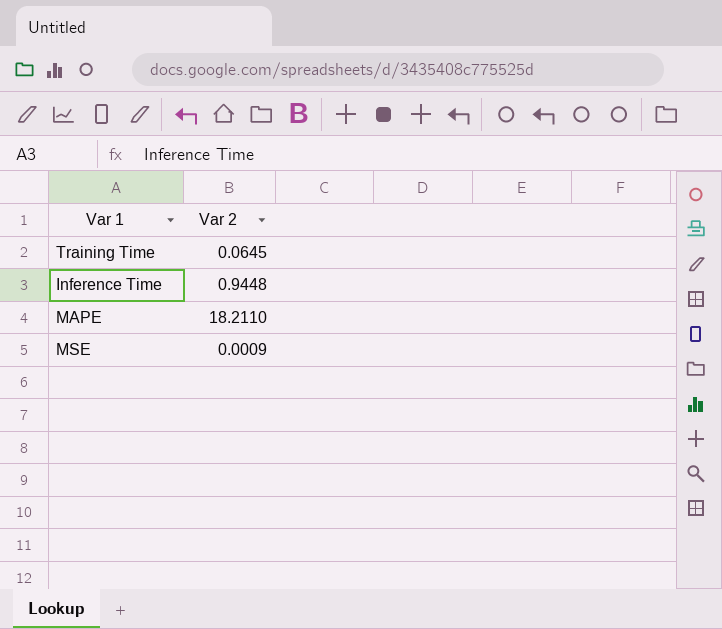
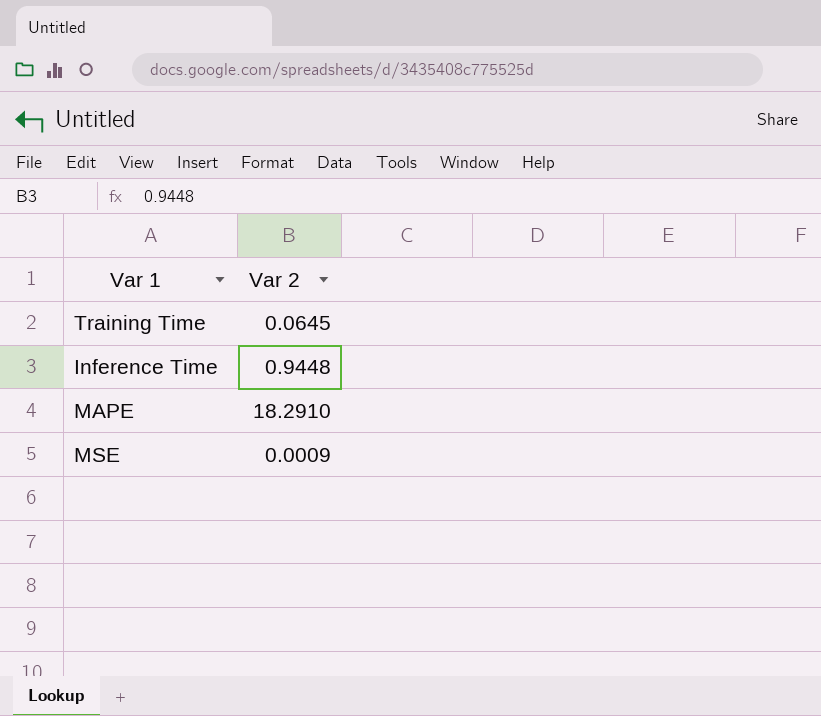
MAPE | Var 2: 18.2110 -> 18.2910

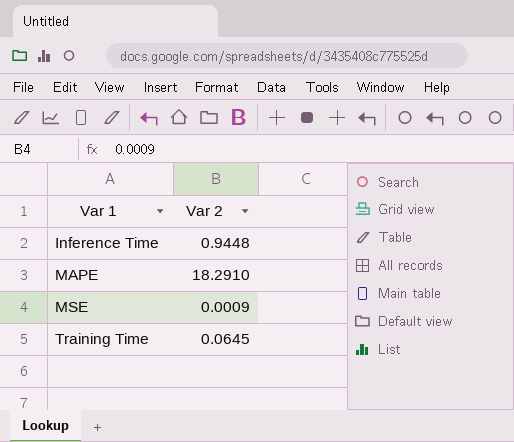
row order: none -> Var 1 ascending

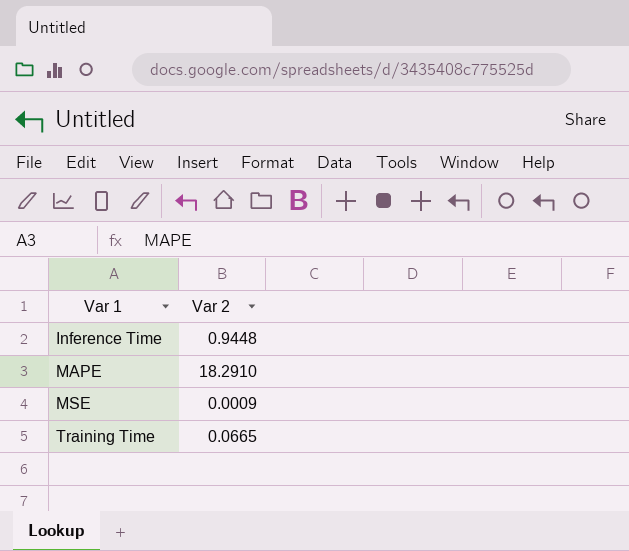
Training Time | Var 2: 0.0645 -> 0.0665

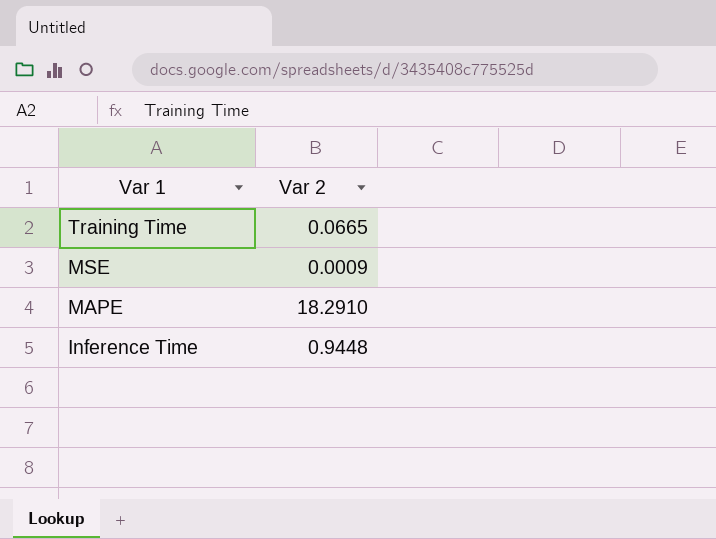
row order: Var 1 ascending -> Var 1 descending

